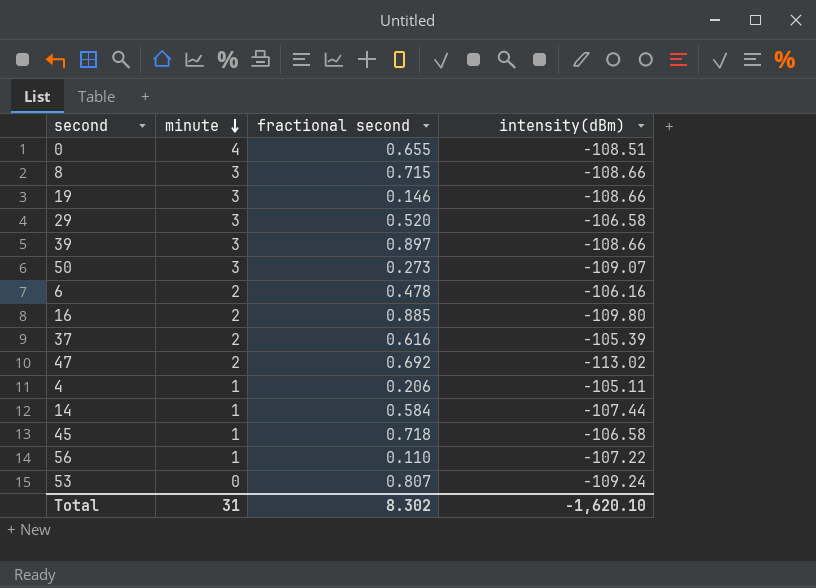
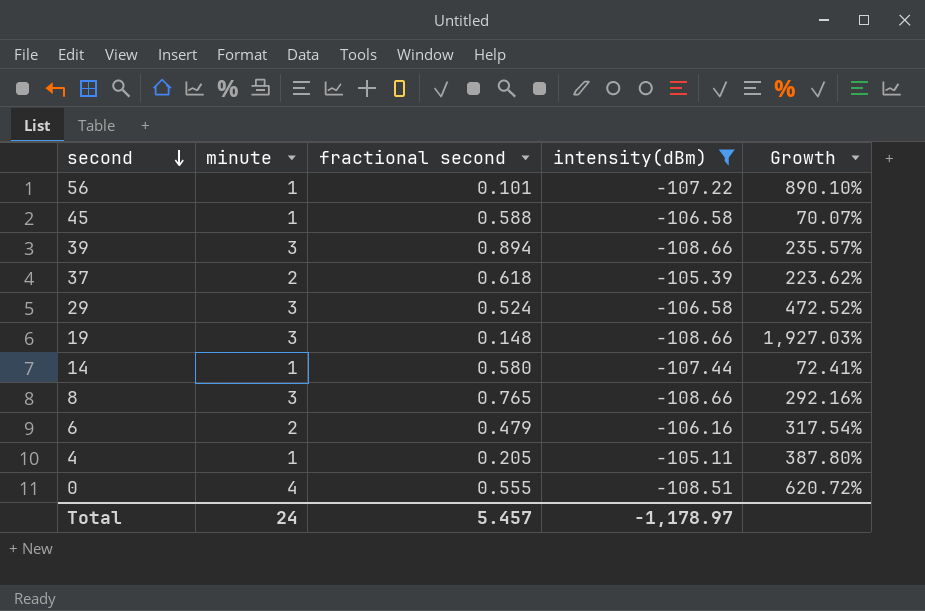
filter: none -> intensity(dBm) >= -108.66
row order: minute descending -> second descending
column Growth | formula: none -> ([minute] - [fractional second]) / [fractional second]
56 | fractional second: 0.110 -> 0.101
45 | fractional second: 0.718 -> 0.588
39 | fractional second: 0.897 -> 0.894
37 | fractional second: 0.616 -> 0.618
29 | fractional second: 0.520 -> 0.524
19 | fractional second: 0.146 -> 0.148
14 | fractional second: 0.584 -> 0.580
8 | fractional second: 0.715 -> 0.765
6 | fractional second: 0.478 -> 0.479
4 | fractional second: 0.206 -> 0.205
0 | fractional second: 0.655 -> 0.555
Total | minute: 31 -> 24
Total | fractional second: 8.302 -> 5.457
Total | intensity(dBm): -1,620.10 -> -1,178.97

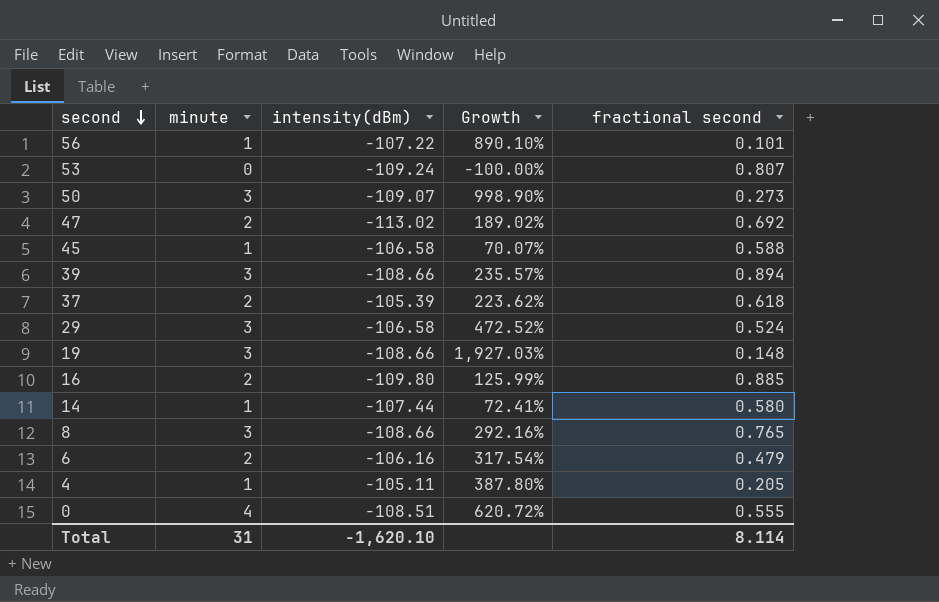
filter: intensity(dBm) >= -108.66 -> none
column fractional second | position: 3 -> 5
Total | minute: 24 -> 31
Total | intensity(dBm): -1,178.97 -> -1,620.10
Total | fractional second: 5.457 -> 8.114

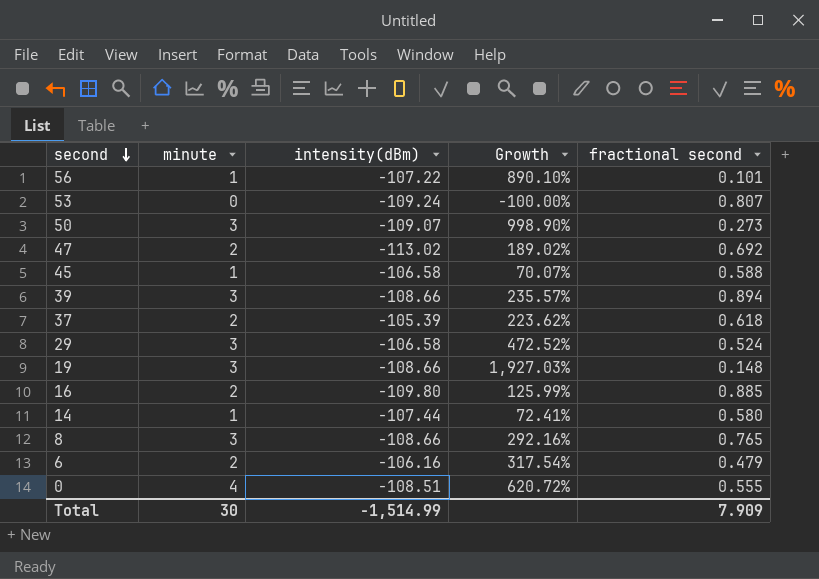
row 4: 1 | -105.11 | 387.80% | 0.205 -> none
Total | minute: 31 -> 30
Total | intensity(dBm): -1,620.10 -> -1,514.99
Total | fractional second: 8.114 -> 7.909

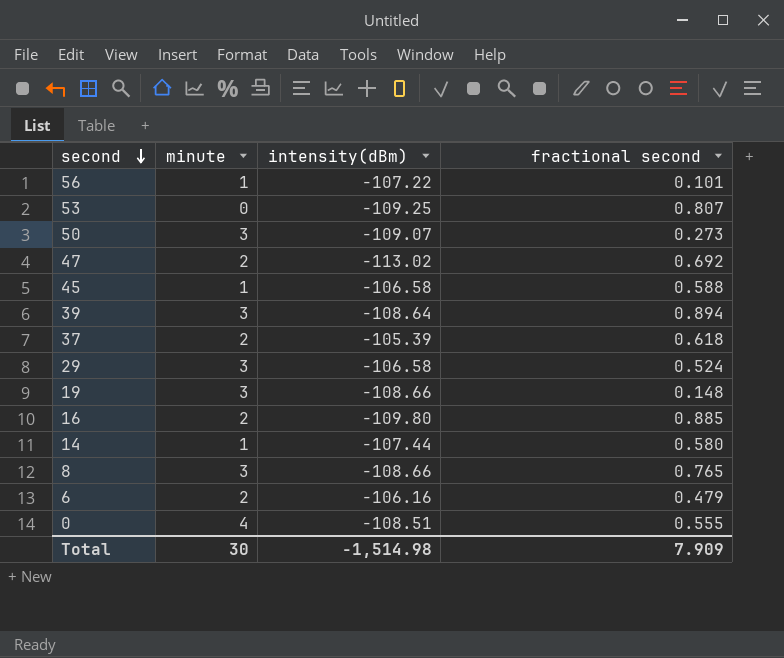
column Growth | formula: ([minute] - [fractional second]) / [fractional second] -> none
53 | intensity(dBm): -109.24 -> -109.25
39 | intensity(dBm): -108.66 -> -108.64
Total | intensity(dBm): -1,514.99 -> -1,514.98

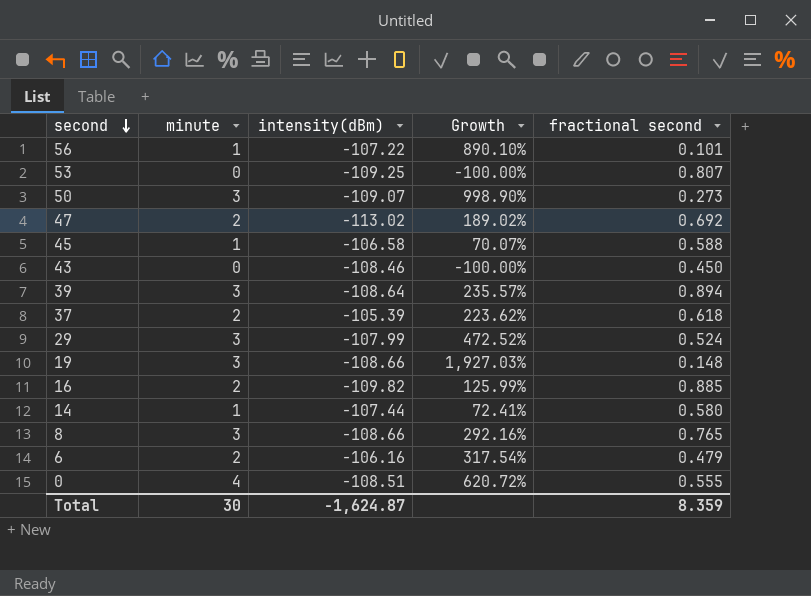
column Growth | formula: none -> ([minute] - [fractional second]) / [fractional second]
row 43: none -> 0 | -108.46 | -100.00% | 0.450
29 | intensity(dBm): -106.58 -> -107.99
16 | intensity(dBm): -109.80 -> -109.82
Total | intensity(dBm): -1,514.98 -> -1,624.87
Total | fractional second: 7.909 -> 8.359

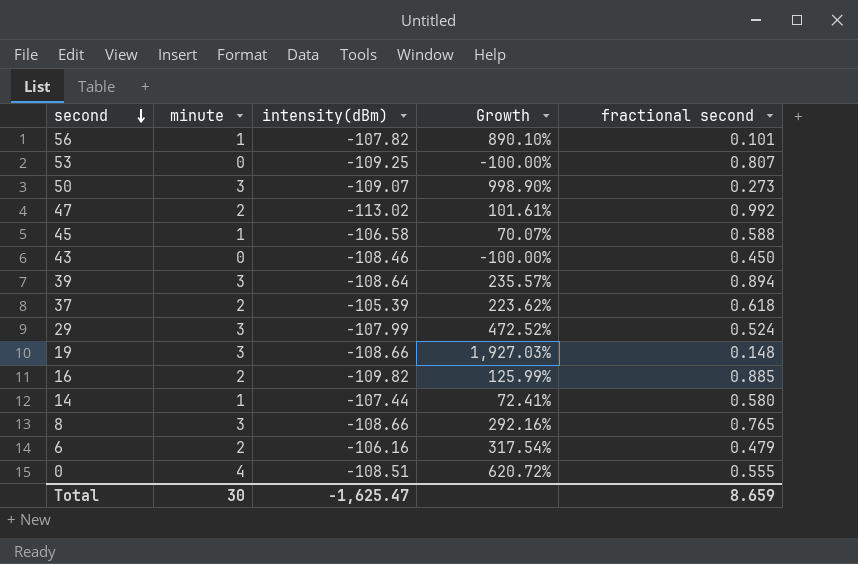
56 | intensity(dBm): -107.22 -> -107.82
47 | Growth: 189.02% -> 101.61%
47 | fractional second: 0.692 -> 0.992
Total | intensity(dBm): -1,624.87 -> -1,625.47
Total | fractional second: 8.359 -> 8.659

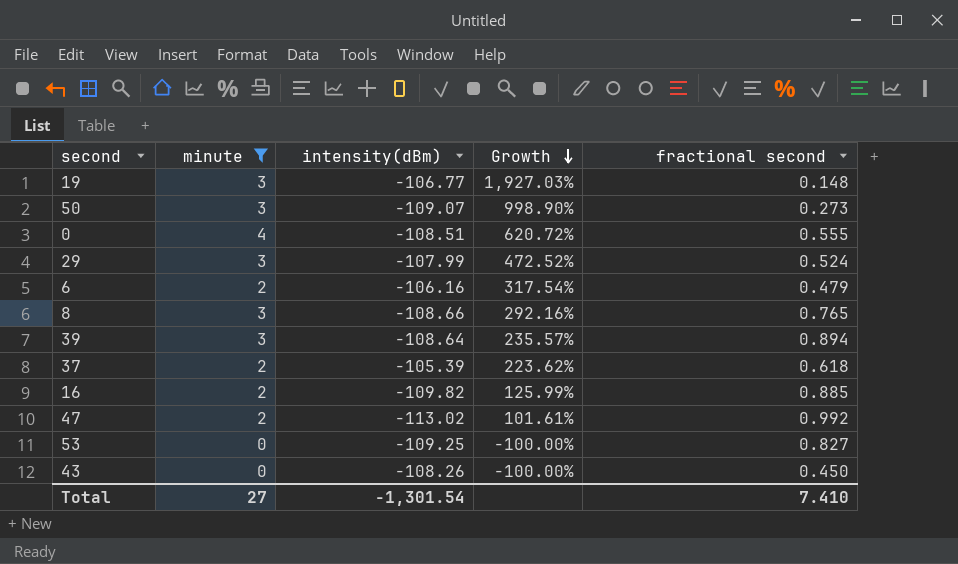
filter: none -> minute != 1
row order: second descending -> Growth descending
19 | intensity(dBm): -108.66 -> -106.77
53 | fractional second: 0.807 -> 0.827
43 | intensity(dBm): -108.46 -> -108.26
Total | minute: 30 -> 27
Total | intensity(dBm): -1,625.47 -> -1,301.54
Total | fractional second: 8.659 -> 7.410

